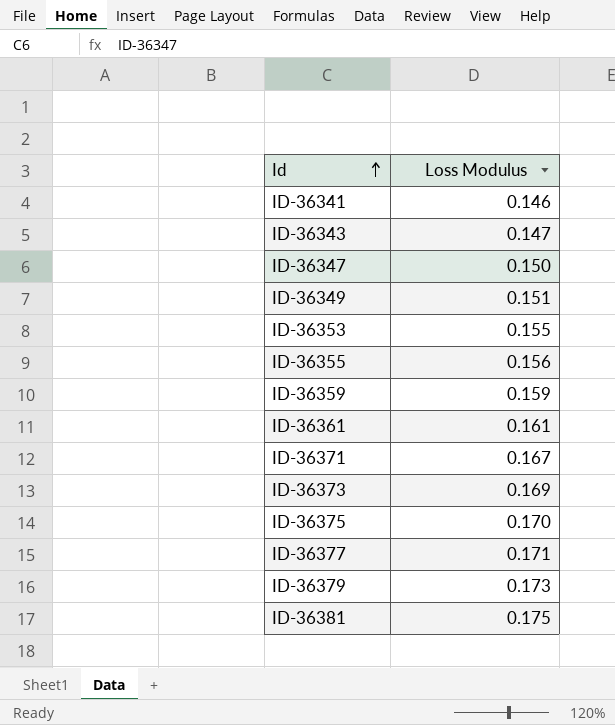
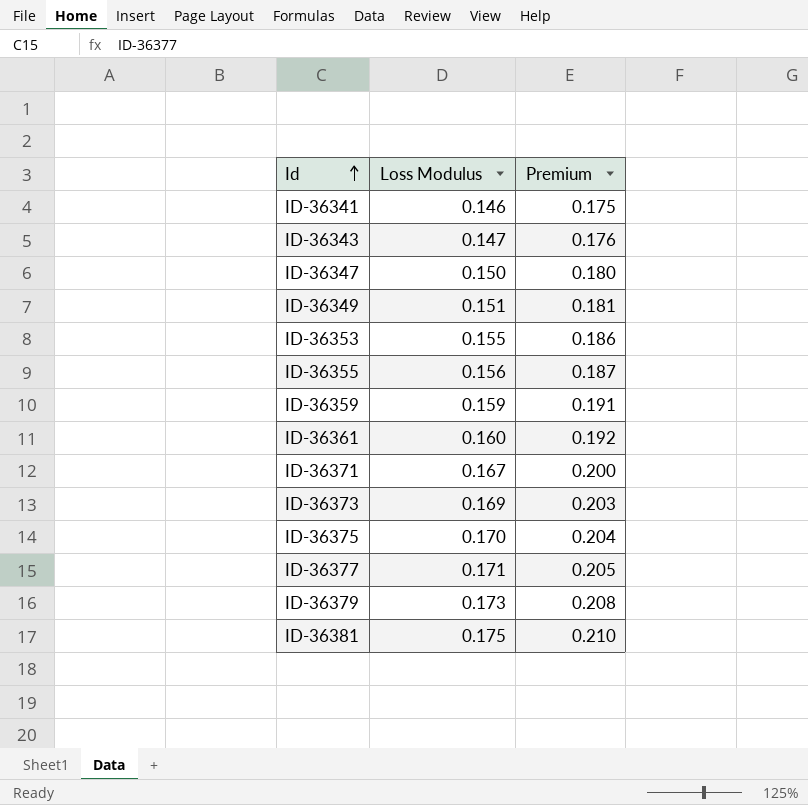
column Premium | formula: none -> [Loss Modulus] * 1.2
ID-36361 | Loss Modulus: 0.161 -> 0.160

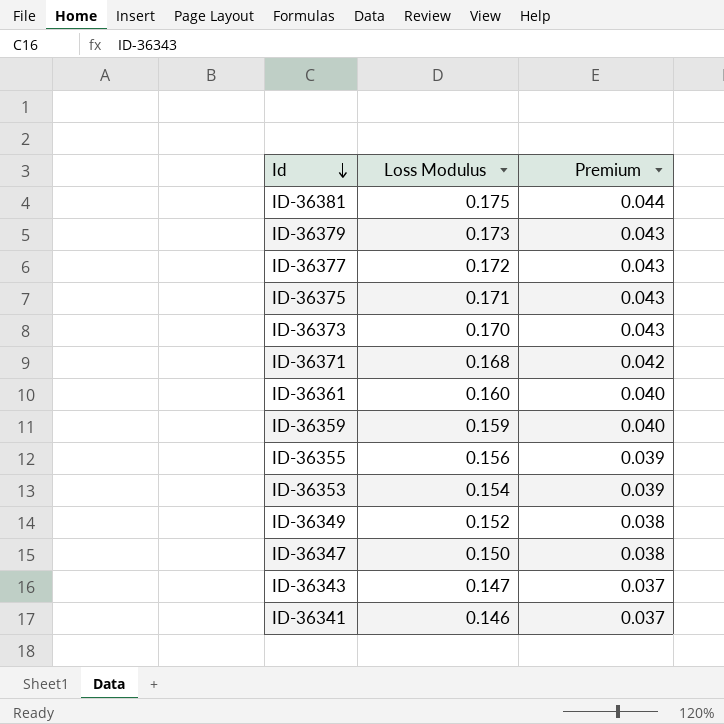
row order: Id ascending -> Id descending
column Premium | formula: [Loss Modulus] * 1.2 -> [Loss Modulus] * 0.25
ID-36377 | Loss Modulus: 0.171 -> 0.172
ID-36375 | Loss Modulus: 0.170 -> 0.171
ID-36373 | Loss Modulus: 0.169 -> 0.170
ID-36371 | Loss Modulus: 0.167 -> 0.168
ID-36353 | Loss Modulus: 0.155 -> 0.154
ID-36349 | Loss Modulus: 0.151 -> 0.152

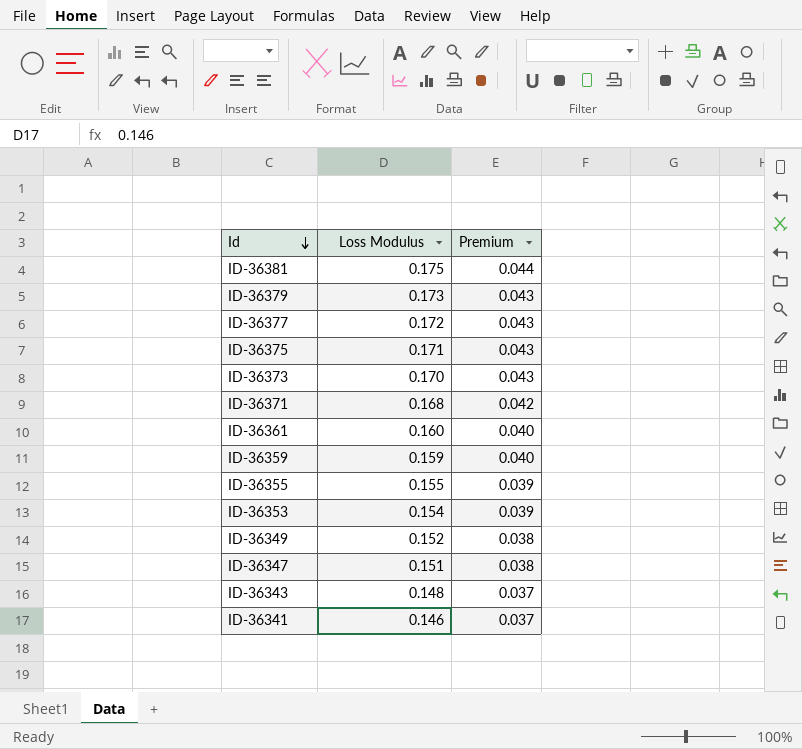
ID-36355 | Loss Modulus: 0.156 -> 0.155
ID-36347 | Loss Modulus: 0.150 -> 0.151
ID-36343 | Loss Modulus: 0.147 -> 0.148

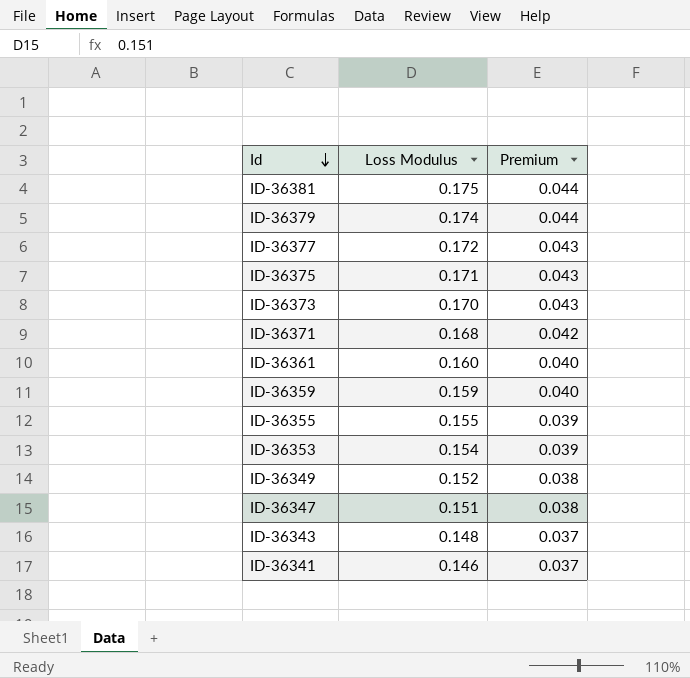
ID-36379 | Loss Modulus: 0.173 -> 0.174
ID-36379 | Premium: 0.043 -> 0.044

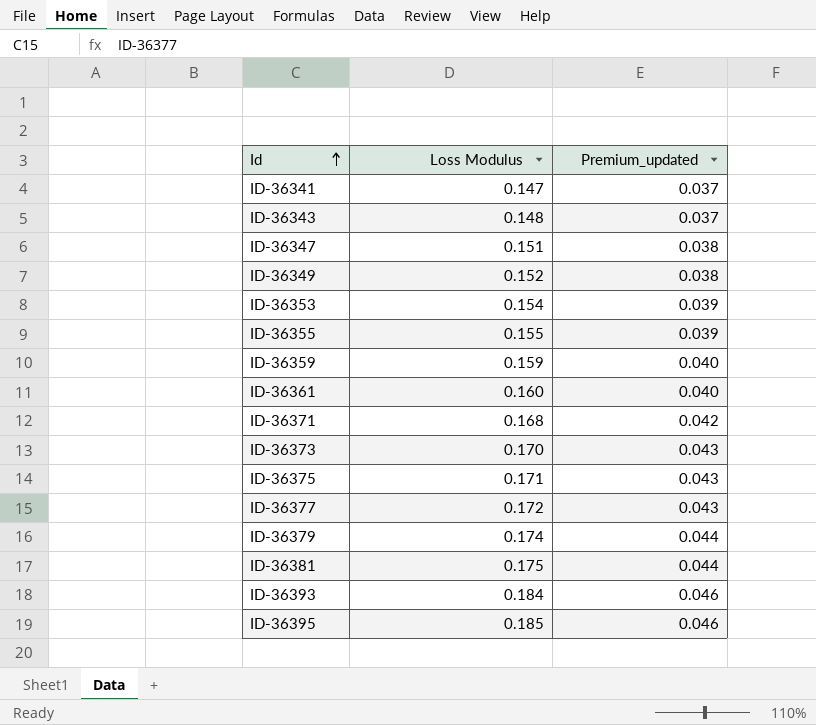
row order: Id descending -> Id ascending
column name: Premium -> Premium_updated
ID-36341 | Loss Modulus: 0.146 -> 0.147
row ID-36393: none -> 0.184 | 0.046
row ID-36395: none -> 0.185 | 0.046

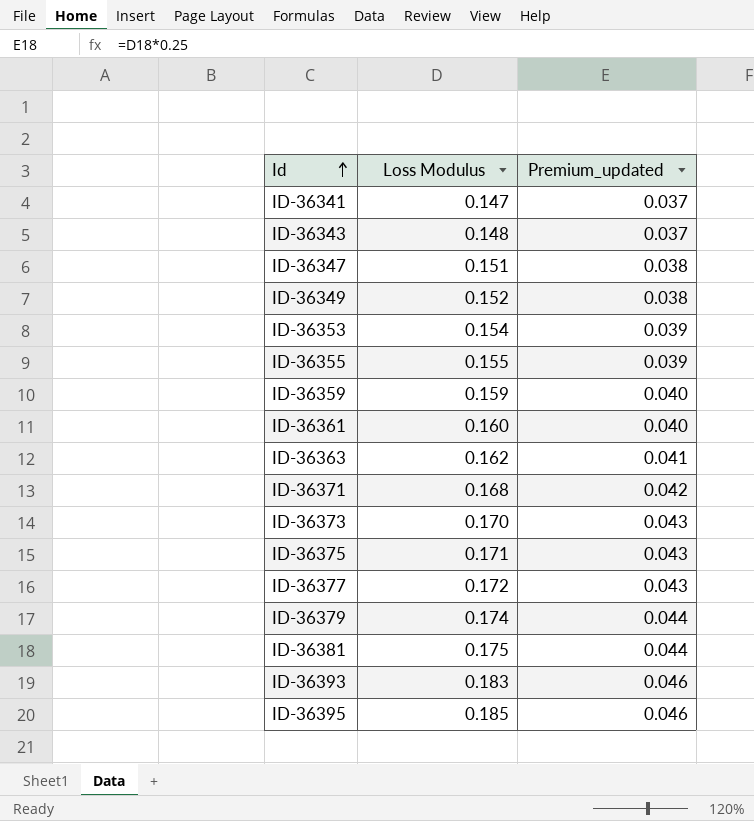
row ID-36363: none -> 0.162 | 0.041
ID-36393 | Loss Modulus: 0.184 -> 0.183

